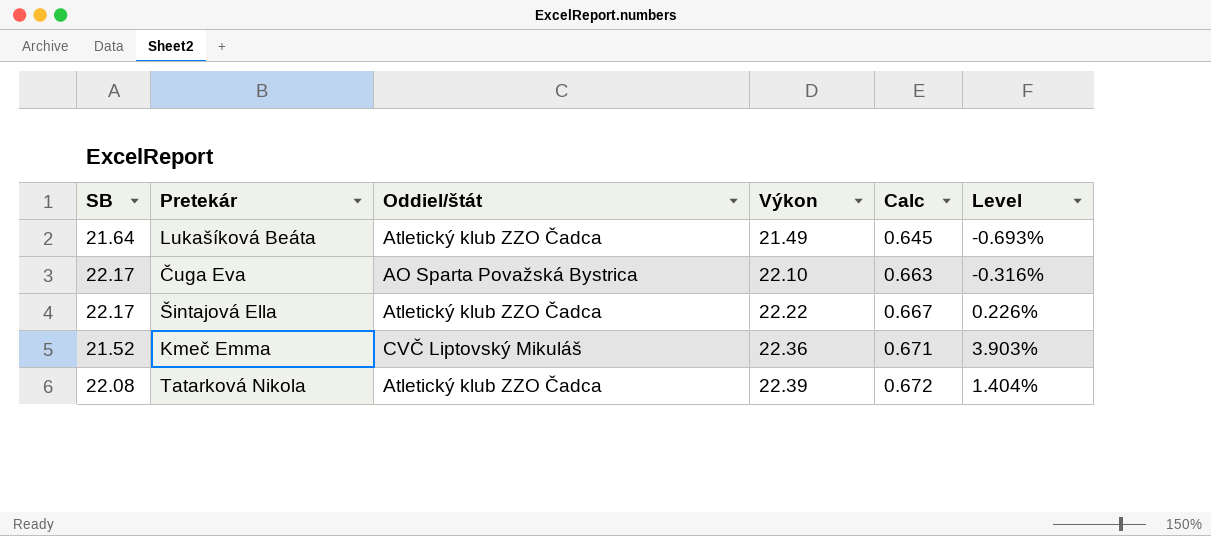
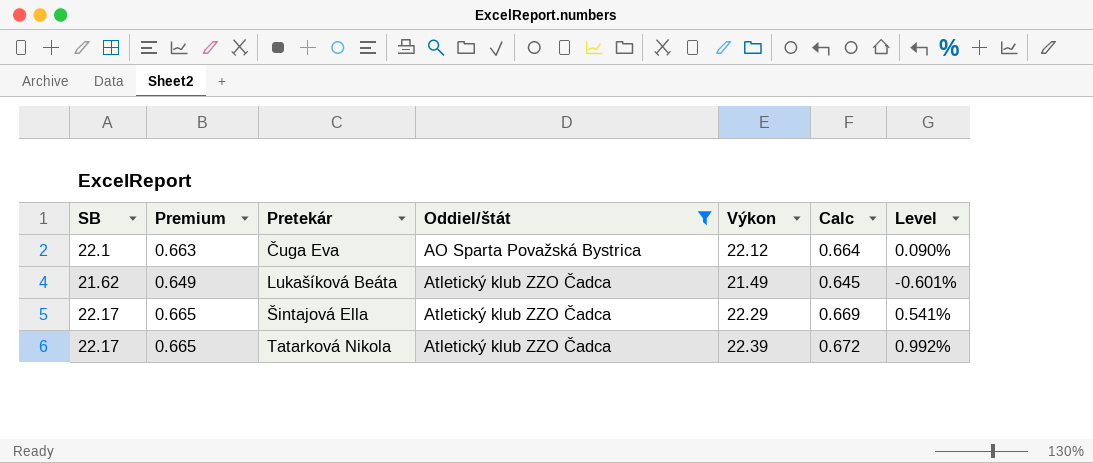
filter: none -> Oddiel/štát != CVČ Liptovský Mikuláš
row order: Výkon ascending -> Pretekár ascending
column Premium | formula: none -> [SB] * 0.03
Čuga Eva | SB: 22.17 -> 22.1
Čuga Eva | Výkon: 22.10 -> 22.12
Čuga Eva | Calc: 0.663 -> 0.664
Čuga Eva | Level: -0.316% -> 0.090%
Lukašíková Beáta | SB: 21.64 -> 21.62
Lukašíková Beáta | Level: -0.693% -> -0.601%
Šintajová Ella | Výkon: 22.22 -> 22.29
Šintajová Ella | Calc: 0.667 -> 0.669
Šintajová Ella | Level: 0.226% -> 0.541%
Tatarková Nikola | SB: 22.08 -> 22.17
Tatarková Nikola | Level: 1.404% -> 0.992%

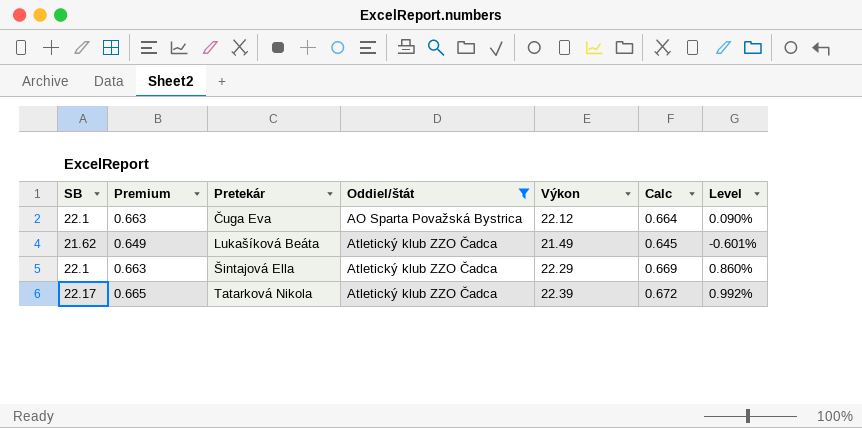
Šintajová Ella | SB: 22.17 -> 22.1
Šintajová Ella | Premium: 0.665 -> 0.663
Šintajová Ella | Level: 0.541% -> 0.860%

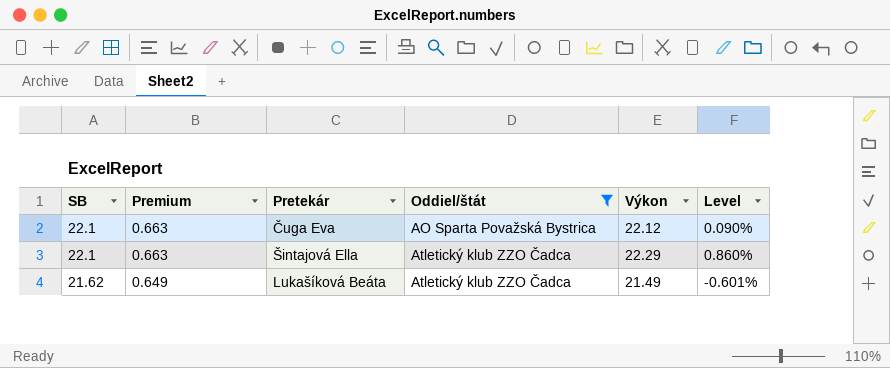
row order: Pretekár ascending -> SB descending
column Calc | formula: [Výkon] * 0.03 -> none
row Tatarková Nikola: 22.17 | 0.665 | Atletický klub ZZO Čadca | 22.39 | 0.672 | 0.992% -> none

